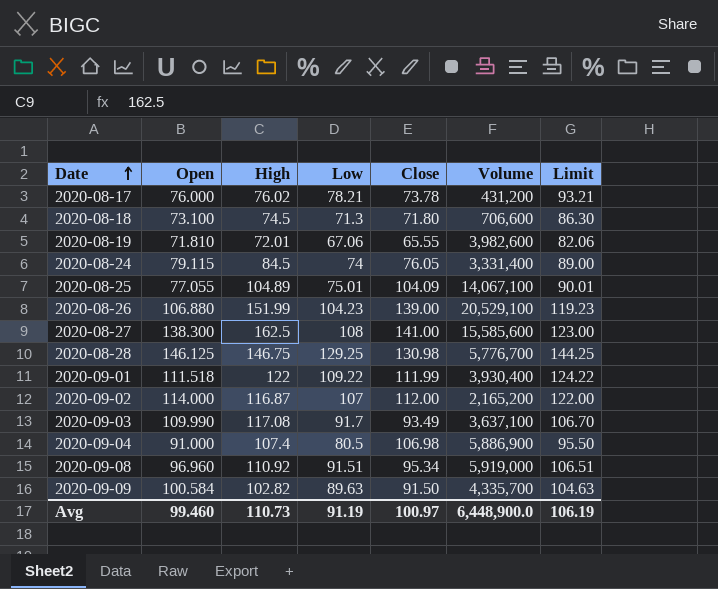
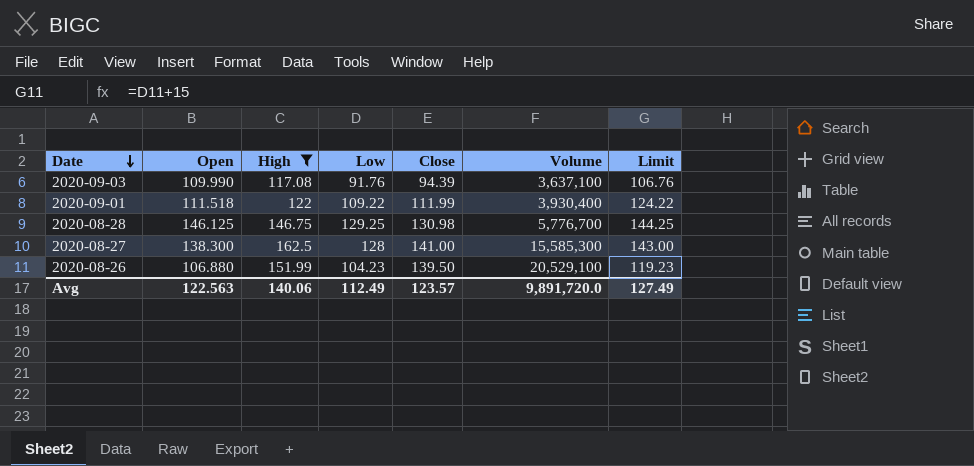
filter: none -> High >= 117.08
row order: Date ascending -> Date descending
2020-09-03 | Low: 91.7 -> 91.76
2020-09-03 | Close: 93.49 -> 94.39
2020-09-03 | Limit: 106.70 -> 106.76
2020-08-27 | Low: 108 -> 128
2020-08-27 | Volume: 15,585,600 -> 15,585,300
2020-08-27 | Limit: 123.00 -> 143.00
2020-08-26 | Close: 139.00 -> 139.50
Avg | Open: 99.460 -> 122.563
Avg | High: 110.73 -> 140.06
Avg | Low: 91.19 -> 112.49
Avg | Close: 100.97 -> 123.57
Avg | Volume: 6,448,900.0 -> 9,891,720.0
Avg | Limit: 106.19 -> 127.49

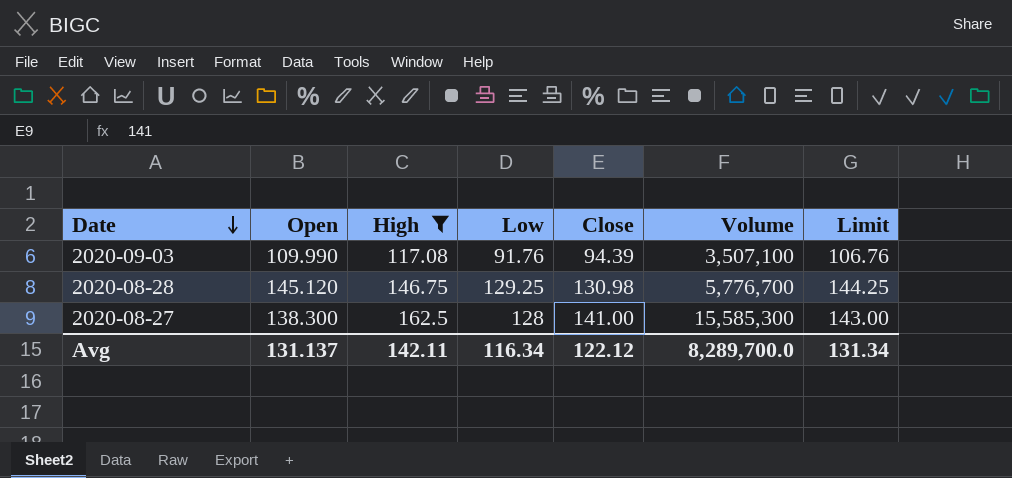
row 2020-09-01: 111.518 | 122 | 109.22 | 111.99 | 3,930,400 | 124.22 -> none
row 2020-08-26: 106.880 | 151.99 | 104.23 | 139.50 | 20,529,100 | 119.23 -> none
2020-09-03 | Volume: 3,637,100 -> 3,507,100
2020-08-28 | Open: 146.125 -> 145.120
Avg | Open: 122.563 -> 131.137
Avg | High: 140.06 -> 142.11
Avg | Low: 112.49 -> 116.34
Avg | Close: 123.57 -> 122.12
Avg | Volume: 9,891,720.0 -> 8,289,700.0
Avg | Limit: 127.49 -> 131.34

